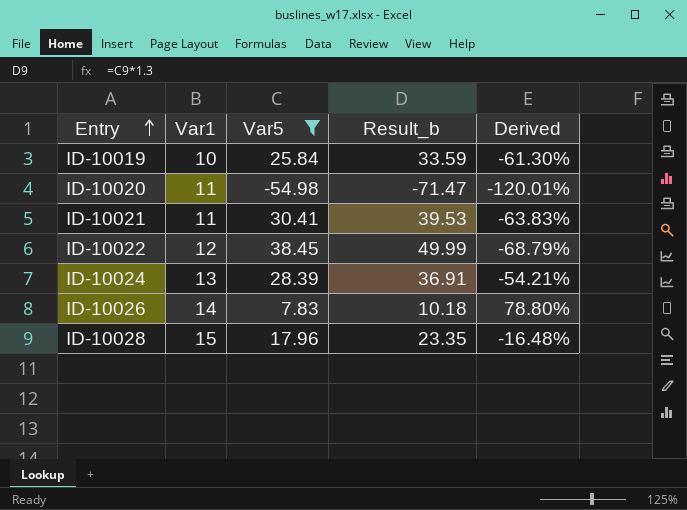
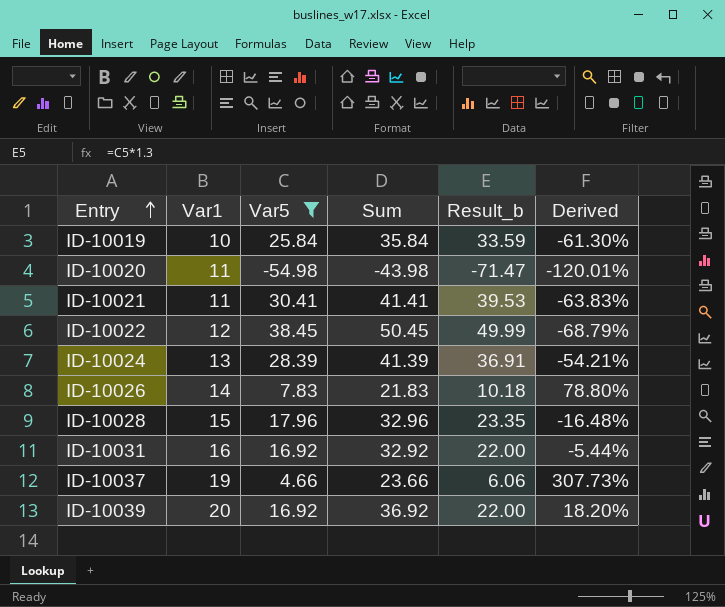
column Sum | formula: none -> [Var1] + [Var5]
row ID-10031: none -> 16 | 16.92 | 32.92 | 22.00 | -5.44%
row ID-10037: none -> 19 | 4.66 | 23.66 | 6.06 | 307.73%
row ID-10039: none -> 20 | 16.92 | 36.92 | 22.00 | 18.20%

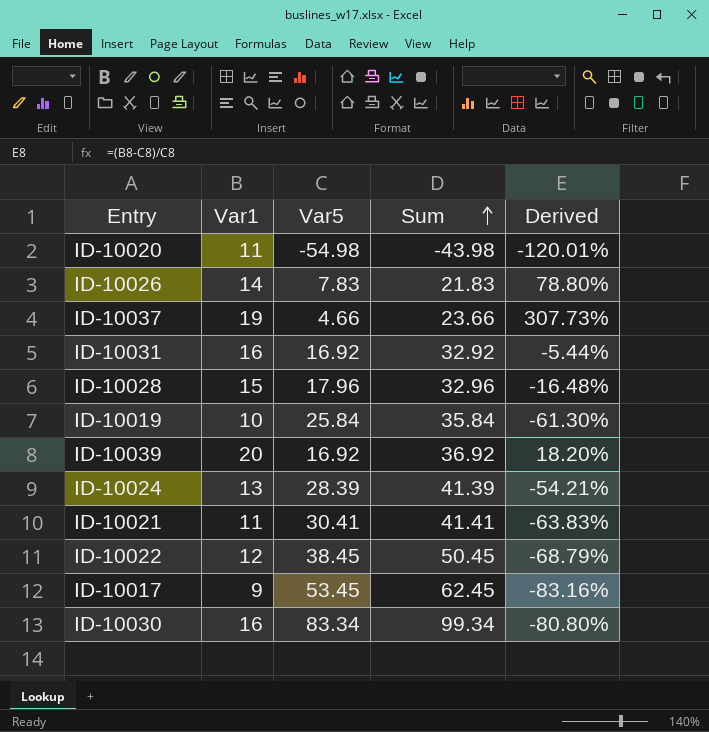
filter: Var5 <= 38.45 -> none
row order: Entry ascending -> Sum ascending
column Result_b | formula: [Var5] * 1.3 -> none

